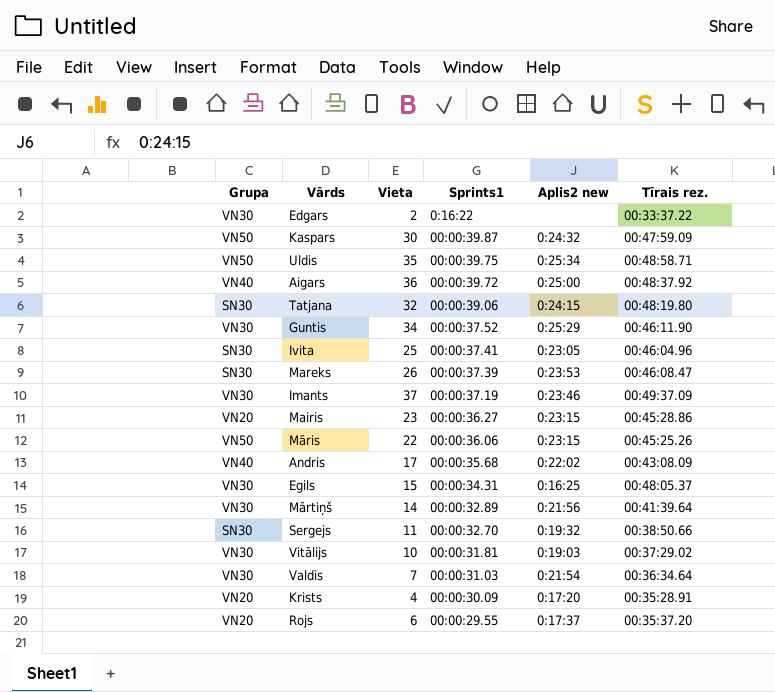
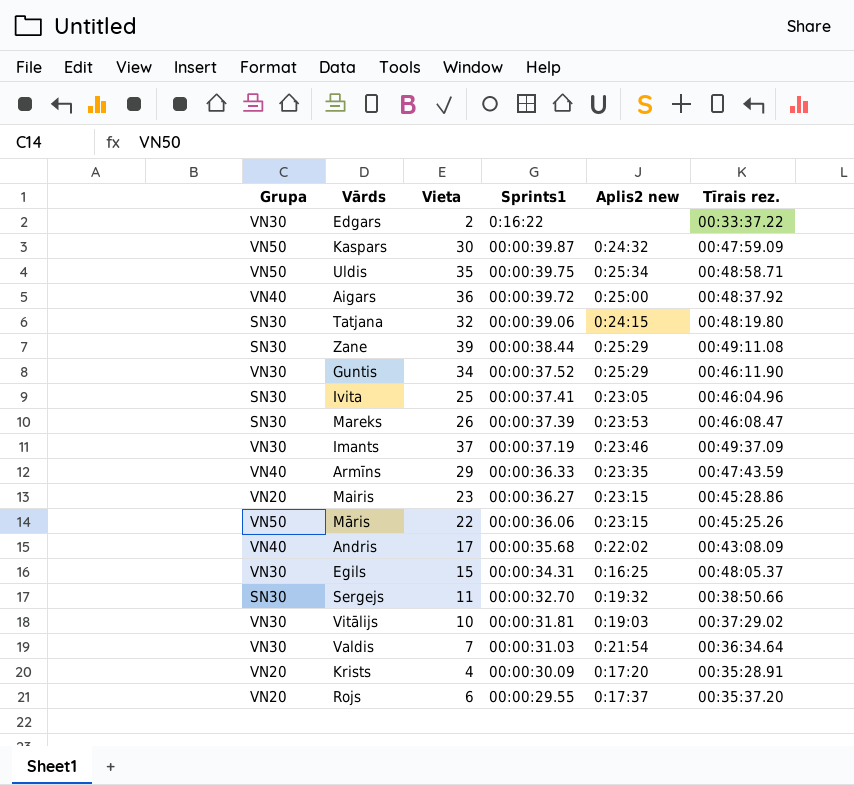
row Mārtiņš: VN30 | 14 | 00:00:32.89 | 0:21:56 | 00:41:39.64 -> none
row Zane: none -> SN30 | 39 | 00:00:38.44 | 0:25:29 | 00:49:11.08
row Armīns: none -> VN40 | 29 | 00:00:36.33 | 0:23:35 | 00:47:43.59

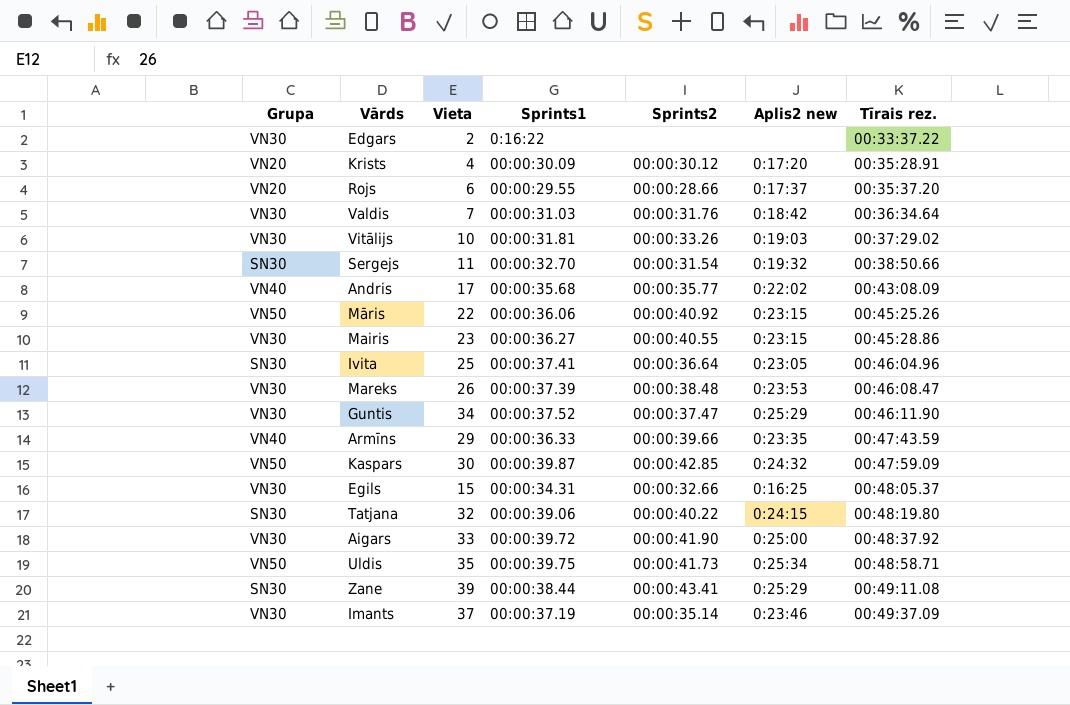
row order: Sprints1 descending -> Tīrais rez. ascending
column Sprints2 | position: none -> 5
Valdis | Aplis2 new: 0:21:54 -> 0:18:42
Mairis | Grupa: VN20 -> VN30
Mareks | Grupa: SN30 -> VN30
Aigars | Grupa: VN40 -> VN30
Aigars | Vieta: 36 -> 33

